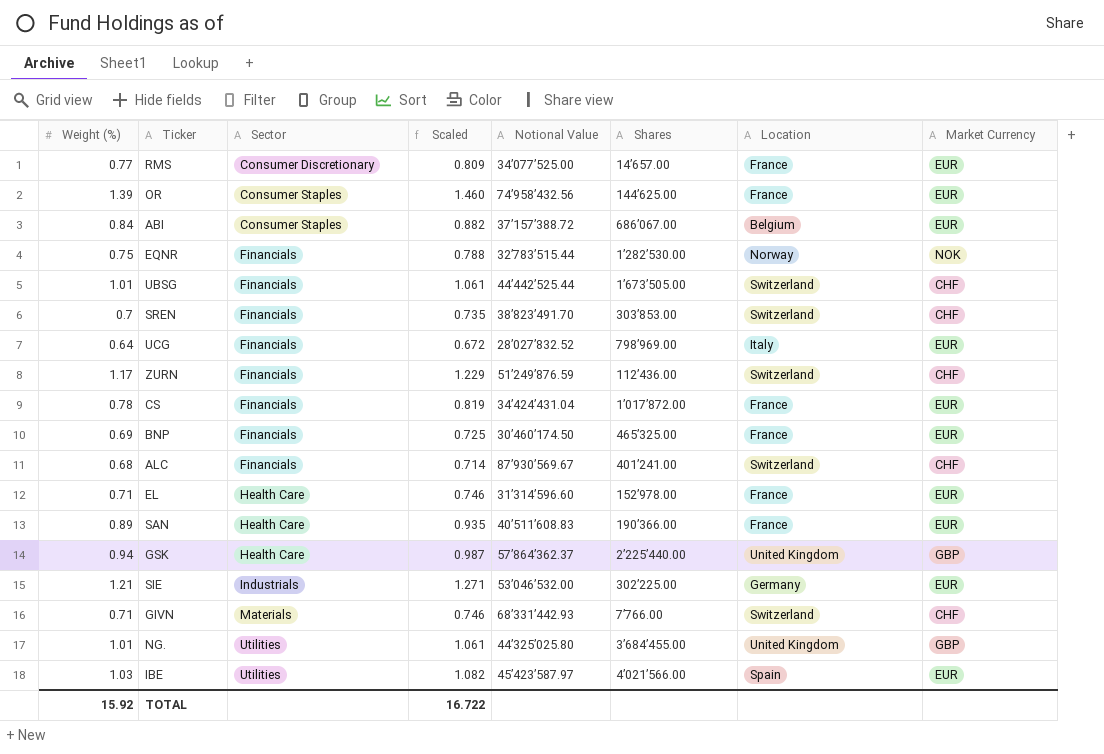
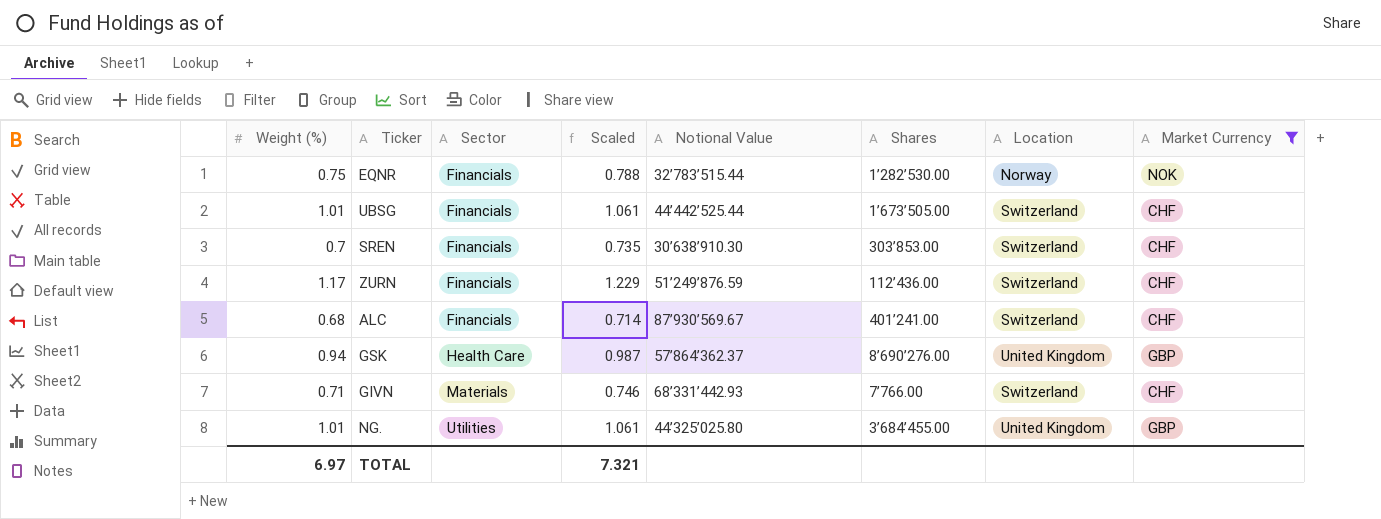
filter: none -> Market Currency != EUR
SREN | Notional Value: 38’823’491.70 -> 30’638’910.30
GSK | Shares: 2’225’440.00 -> 8’690’276.00
TOTAL | Weight (%): 15.92 -> 6.97
TOTAL | Scaled: 16.722 -> 7.321

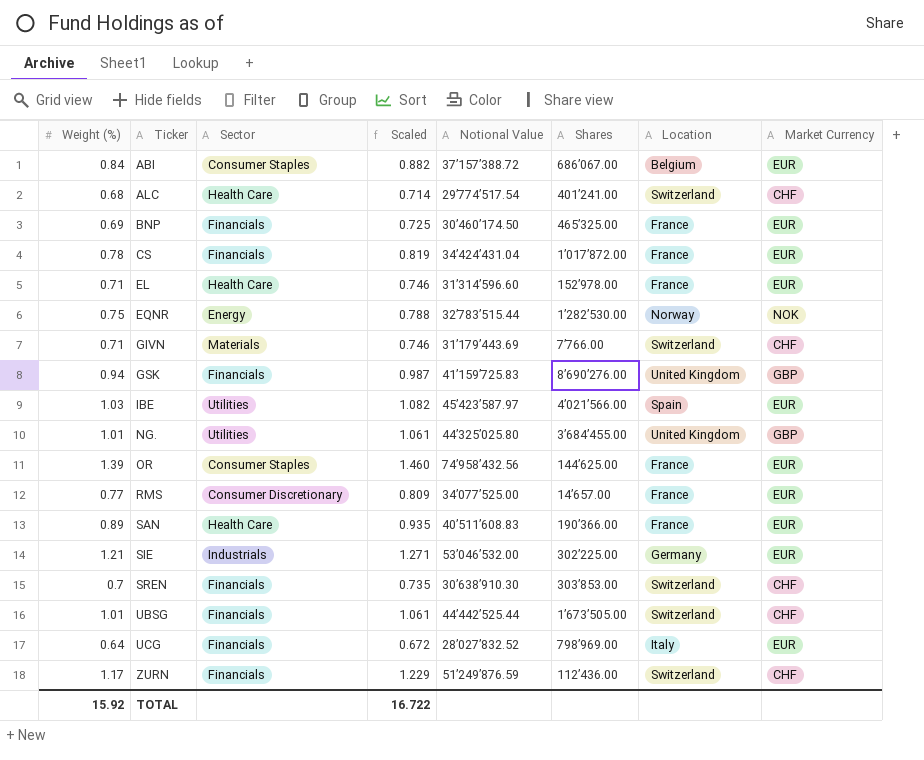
filter: Market Currency != EUR -> none
row order: Sector ascending -> Ticker ascending
ALC | Sector: Financials -> Health Care
ALC | Notional Value: 87’930’569.67 -> 29’774’517.54
EQNR | Sector: Financials -> Energy
GIVN | Notional Value: 68’331’442.93 -> 31’179’443.69
GSK | Sector: Health Care -> Financials
GSK | Notional Value: 57’864’362.37 -> 41’159’725.83
TOTAL | Weight (%): 6.97 -> 15.92
TOTAL | Scaled: 7.321 -> 16.722

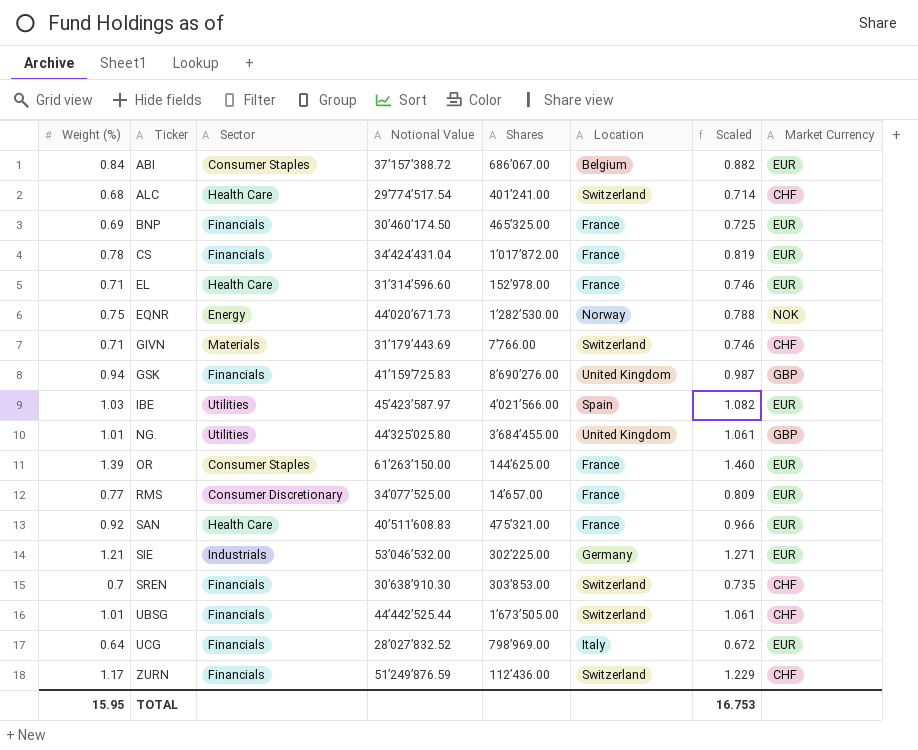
column Scaled | position: 4 -> 7
EQNR | Notional Value: 32’783’515.44 -> 44’020’671.73
OR | Notional Value: 74’958’432.56 -> 61’263’150.00
SAN | Weight (%): 0.89 -> 0.92
SAN | Shares: 190’366.00 -> 475’321.00
SAN | Scaled: 0.935 -> 0.966
TOTAL | Weight (%): 15.92 -> 15.95
TOTAL | Scaled: 16.722 -> 16.753

